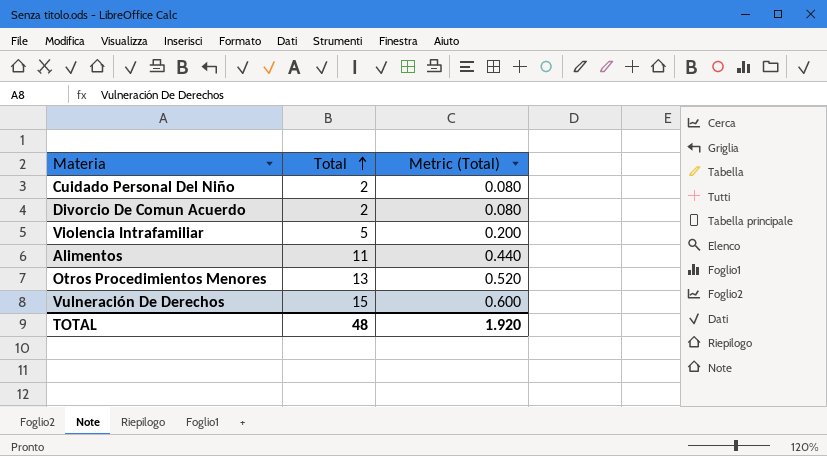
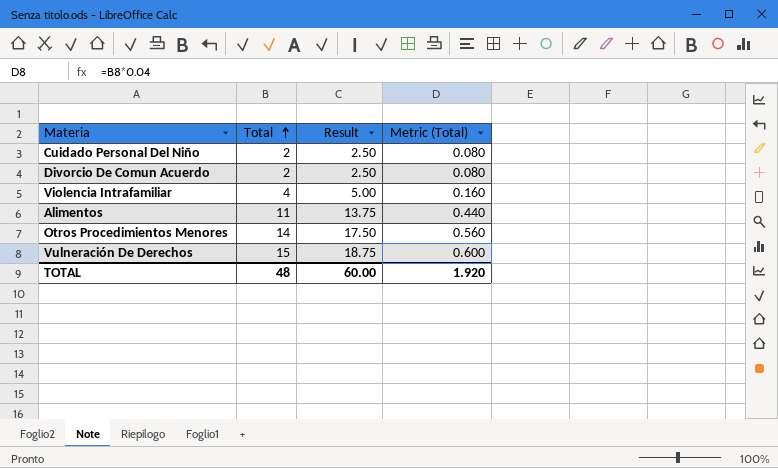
column Result | formula: none -> [Total] * 1.25
Violencia Intrafamiliar | Total: 5 -> 4
Violencia Intrafamiliar | Metric (Total): 0.200 -> 0.160
Otros Procedimientos Menores | Total: 13 -> 14
Otros Procedimientos Menores | Metric (Total): 0.520 -> 0.560

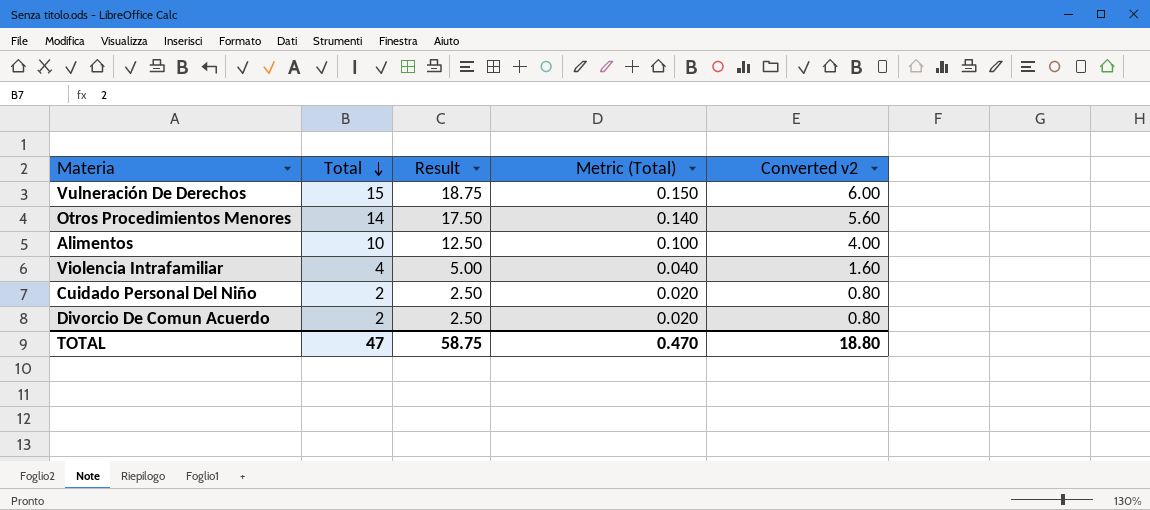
row order: Total ascending -> Total descending
column Metric (Total) | formula: [Total] * 0.04 -> [Total] * 0.01
column Converted v2 | formula: none -> [Total] * 0.4
Alimentos | Total: 11 -> 10
Alimentos | Result: 13.75 -> 12.50
TOTAL | Total: 48 -> 47
TOTAL | Result: 60.00 -> 58.75
TOTAL | Metric (Total): 1.920 -> 0.470

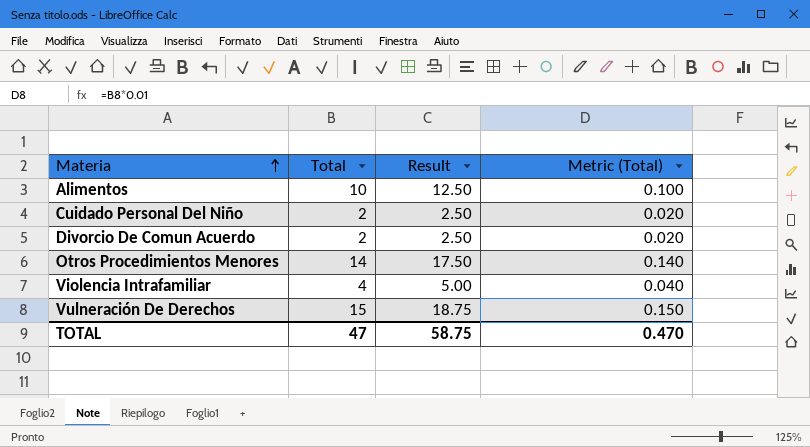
row order: Total descending -> Materia ascending
column Converted v2 | formula: [Total] * 0.4 -> none

